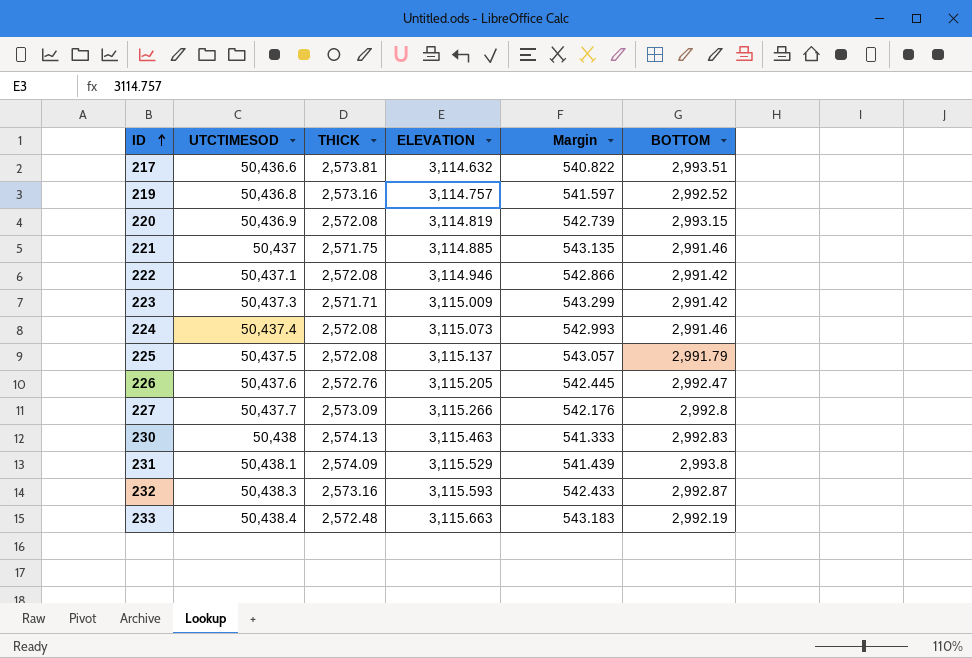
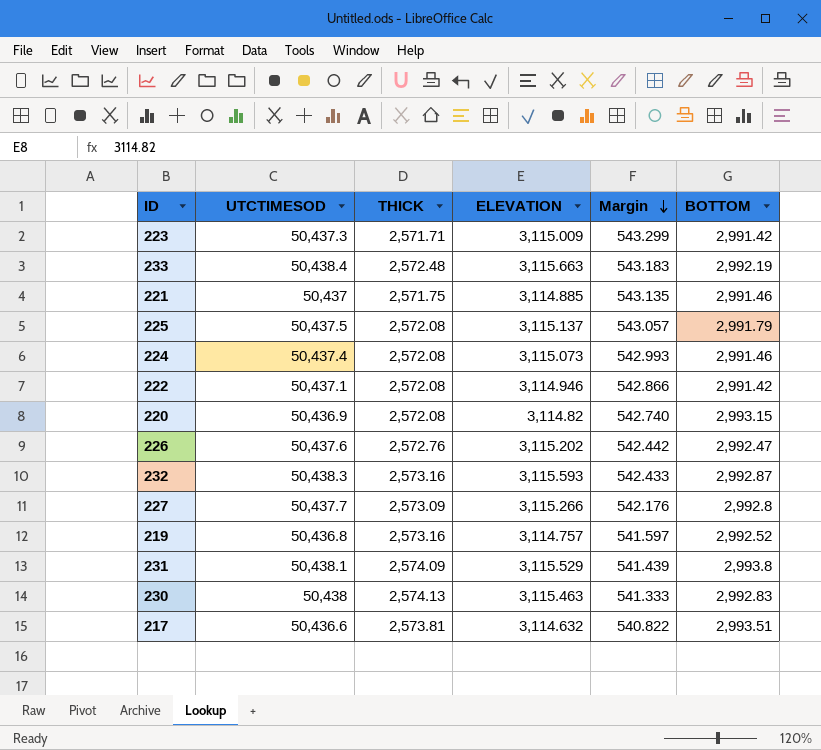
row order: ID ascending -> Margin descending
220 | ELEVATION: 3,114.819 -> 3,114.82
220 | Margin: 542.739 -> 542.740
226 | ELEVATION: 3,115.205 -> 3,115.202
226 | Margin: 542.445 -> 542.442

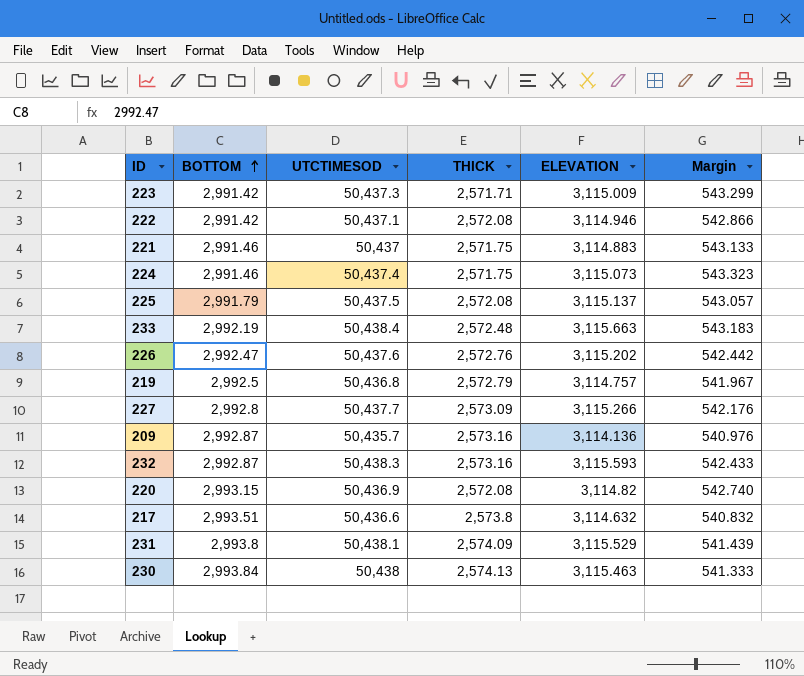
row order: Margin descending -> BOTTOM ascending
column BOTTOM | position: 6 -> 2
221 | ELEVATION: 3,114.885 -> 3,114.883
221 | Margin: 543.135 -> 543.133
224 | THICK: 2,572.08 -> 2,571.75
224 | Margin: 542.993 -> 543.323
219 | BOTTOM: 2,992.52 -> 2,992.5
219 | THICK: 2,573.16 -> 2,572.79
219 | Margin: 541.597 -> 541.967
row 209: none -> 2,992.87 | 50,435.7 | 2,573.16 | 3,114.136 | 540.976
217 | THICK: 2,573.81 -> 2,573.8
217 | Margin: 540.822 -> 540.832
230 | BOTTOM: 2,992.83 -> 2,993.84

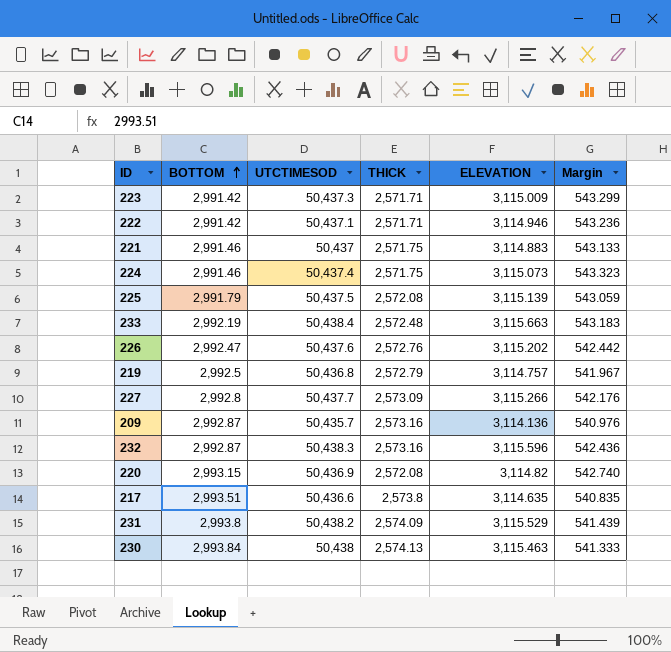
222 | THICK: 2,572.08 -> 2,571.71
222 | Margin: 542.866 -> 543.236
225 | ELEVATION: 3,115.137 -> 3,115.139
225 | Margin: 543.057 -> 543.059
232 | ELEVATION: 3,115.593 -> 3,115.596
232 | Margin: 542.433 -> 542.436
217 | ELEVATION: 3,114.632 -> 3,114.635
217 | Margin: 540.832 -> 540.835
231 | UTCTIMESOD: 50,438.1 -> 50,438.2

